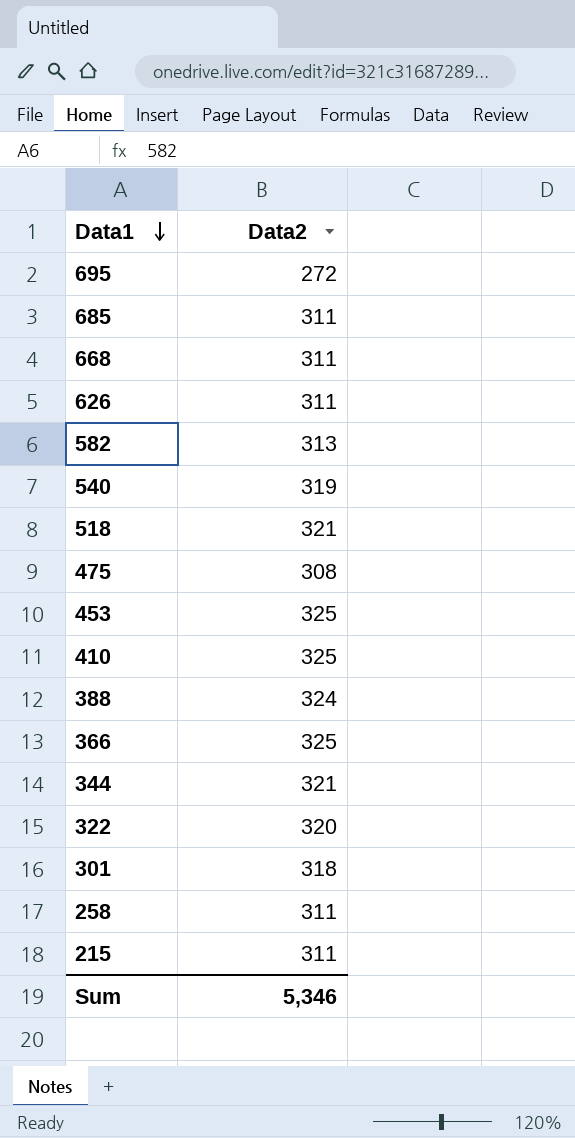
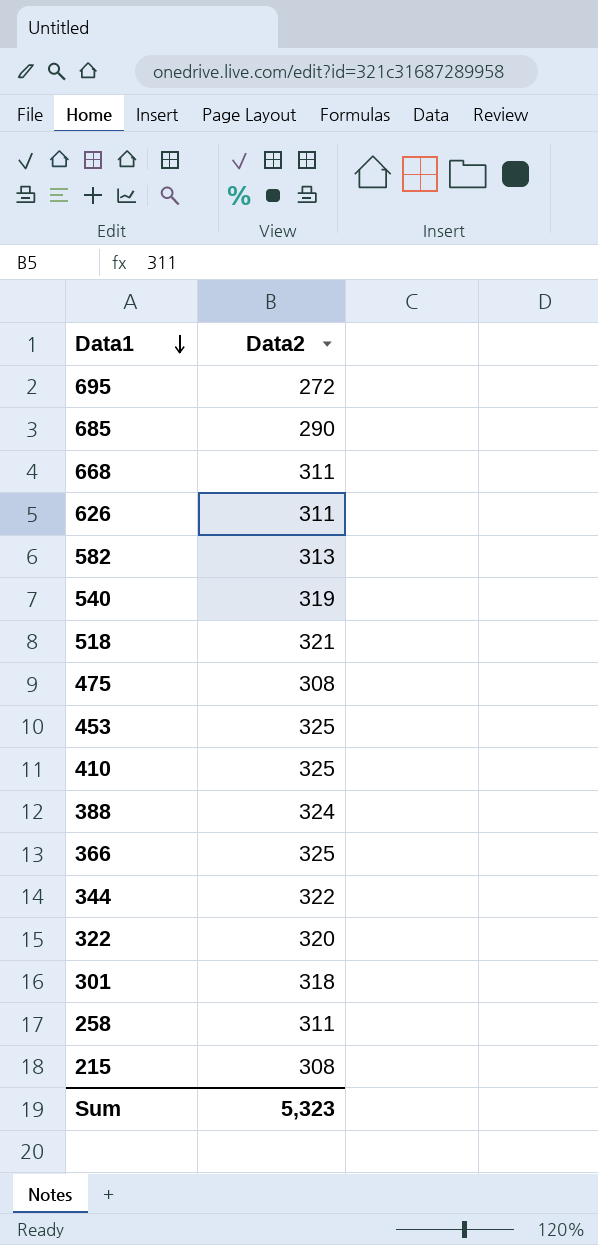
685 | Data2: 311 -> 290
344 | Data2: 321 -> 322
215 | Data2: 311 -> 308
Sum | Data2: 5,346 -> 5,323

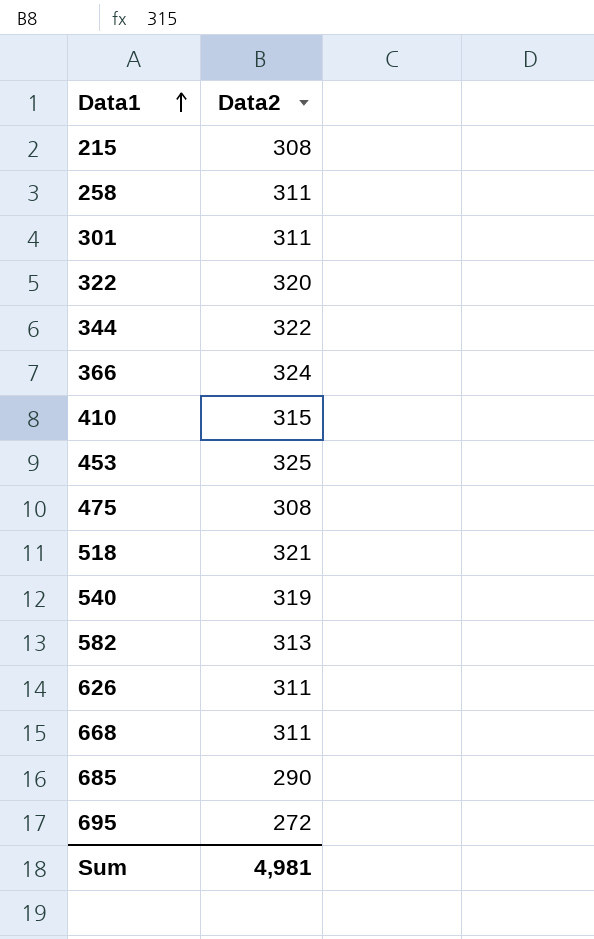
row order: Data1 descending -> Data1 ascending
row 388: 324 -> none
301 | Data2: 318 -> 311
366 | Data2: 325 -> 324
410 | Data2: 325 -> 315
Sum | Data2: 5,323 -> 4,981

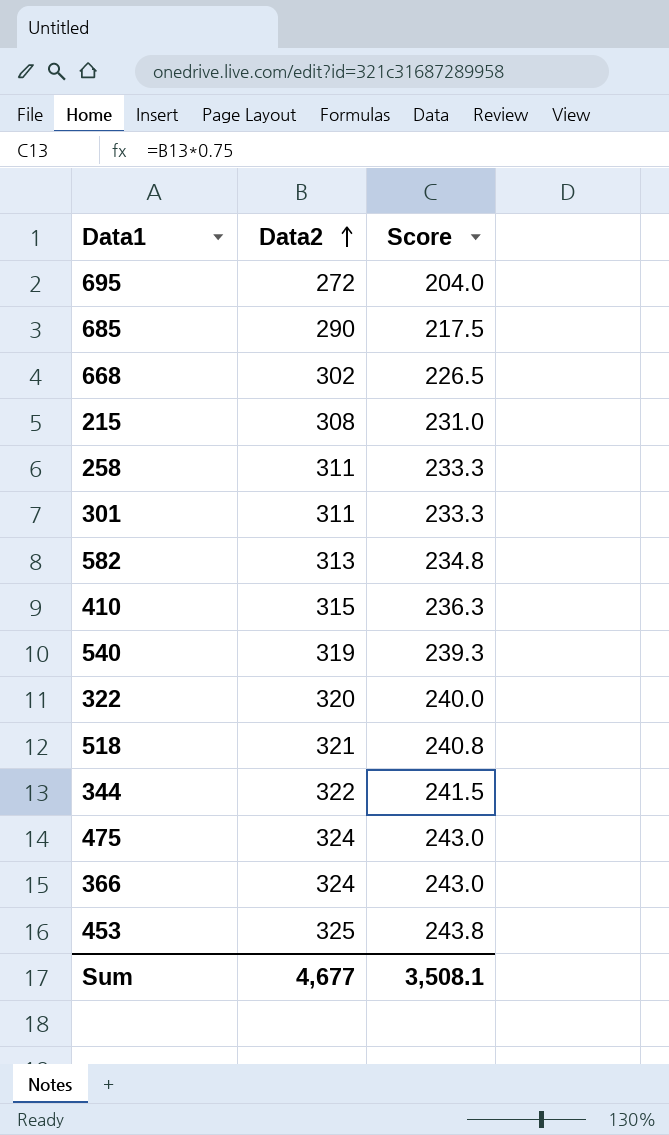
row order: Data1 ascending -> Data2 ascending
column Score | formula: none -> [Data2] * 0.75
row 626: 311 -> none
668 | Data2: 311 -> 302
475 | Data2: 308 -> 324
Sum | Data2: 4,981 -> 4,677

